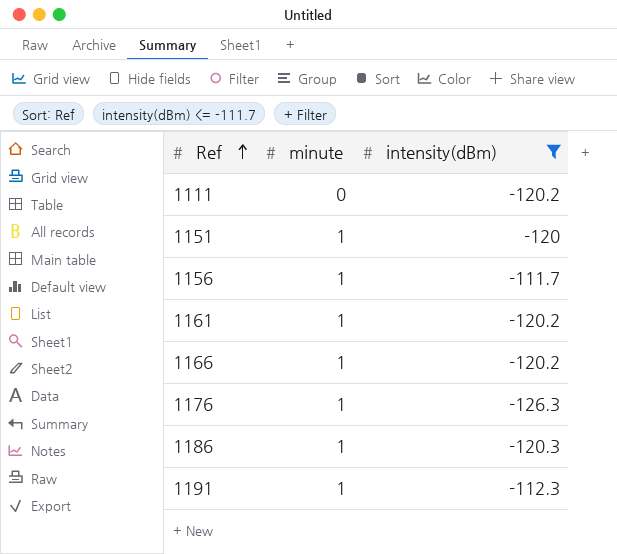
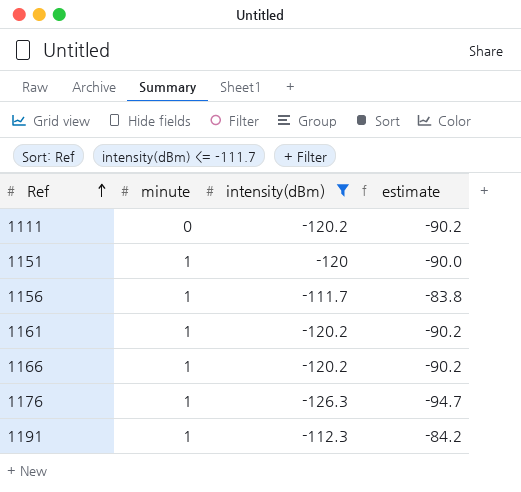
column estimate | formula: none -> [intensity(dBm)] * 0.75
row 1186: 1 | -120.3 -> none

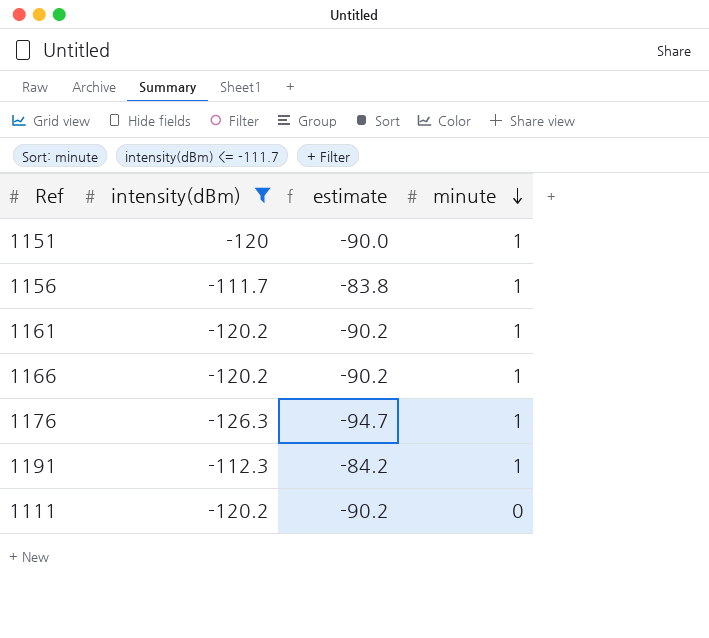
row order: Ref ascending -> minute descending
column minute | position: 2 -> 4

